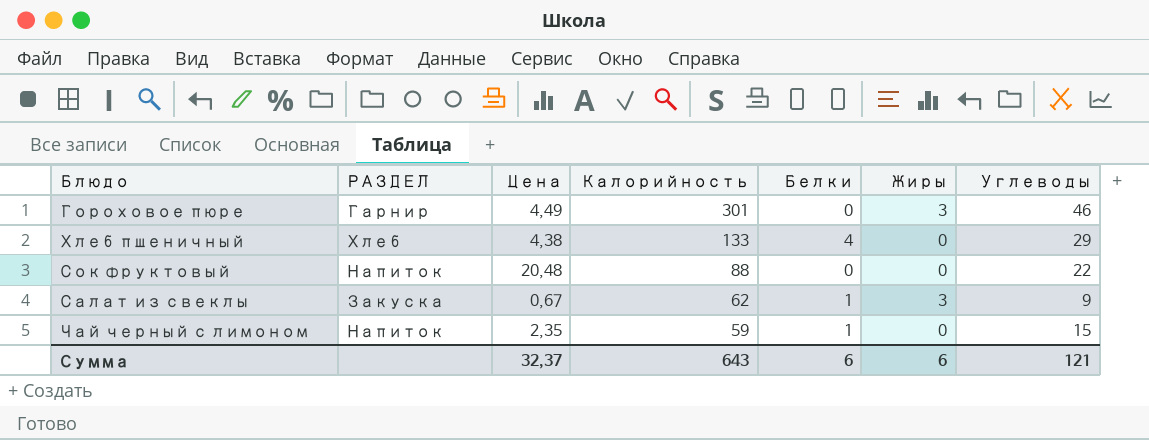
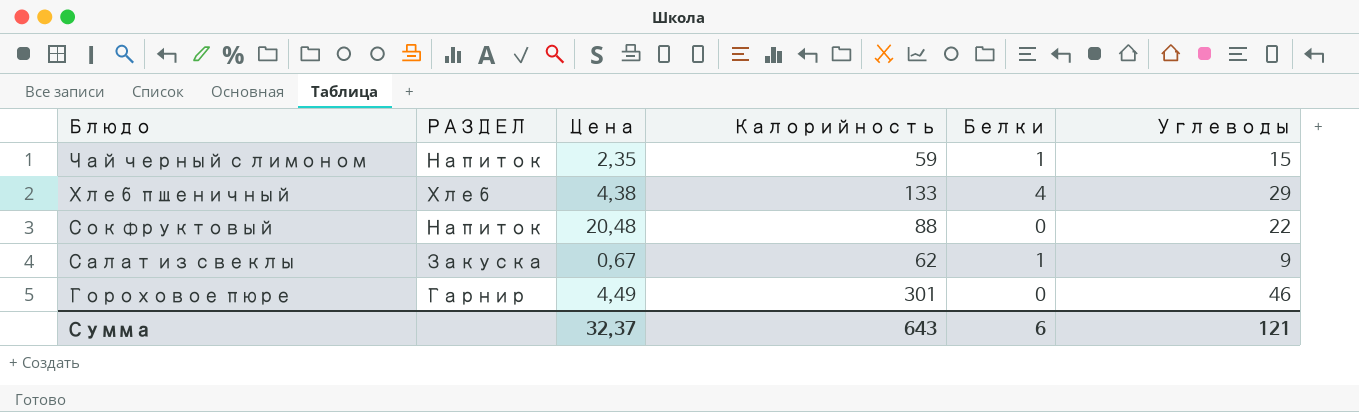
row order: Калорийность descending -> Блюдо descending
column Жиры | position: 6 -> none

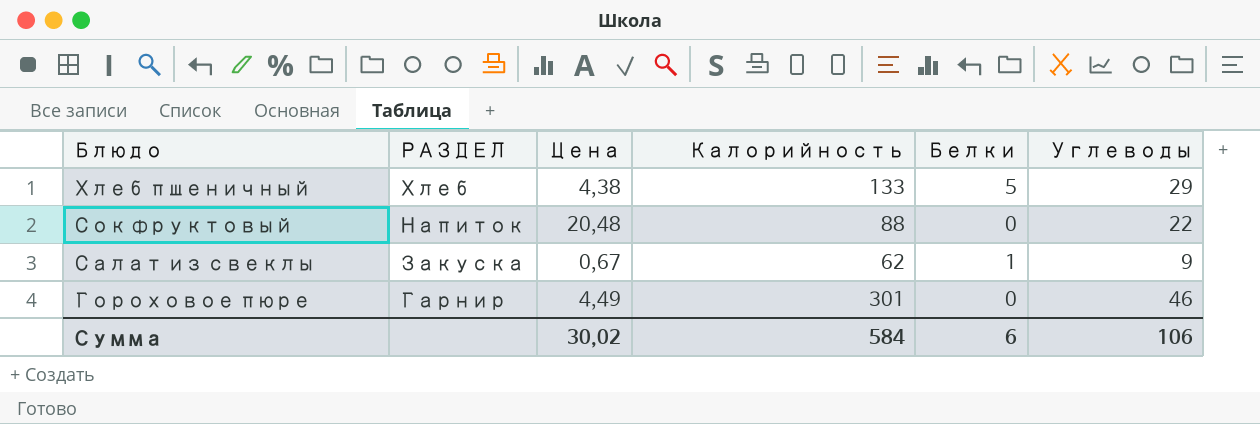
row Чай черный с лимоном: Напиток | 2,35 | 59 | 1 | 15 -> none
Хлеб пшеничный | Белки: 4 -> 5
Сумма | Цена: 32,37 -> 30,02
Сумма | Калорийность: 643 -> 584
Сумма | Углеводы: 121 -> 106

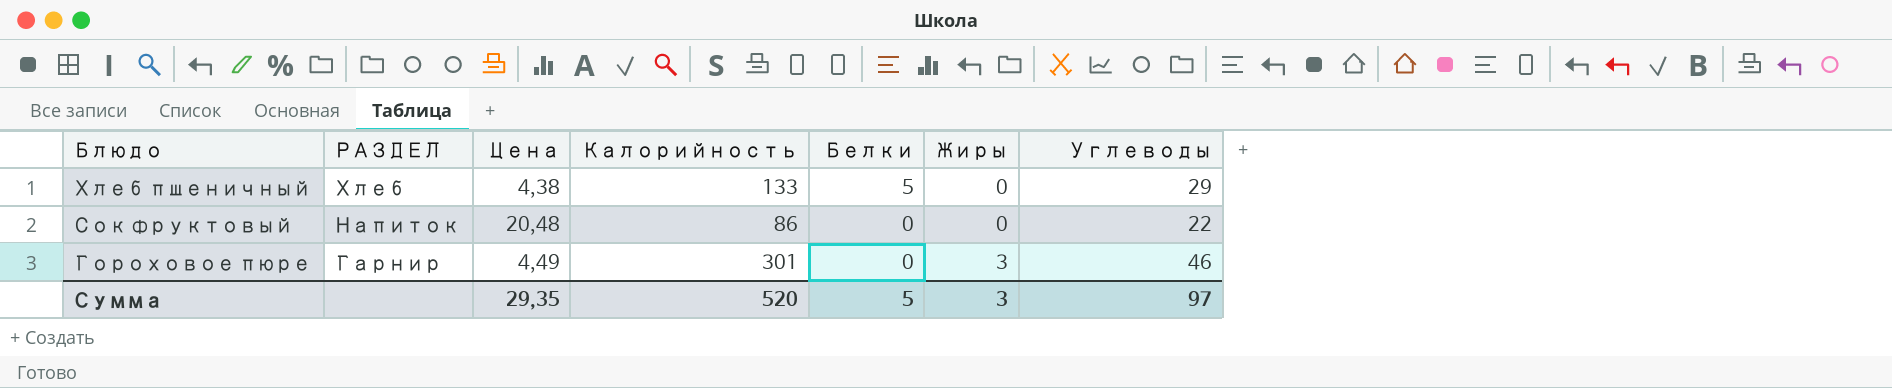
column Жиры | position: none -> 6
row Салат из свеклы: Закуска | 0,67 | 62 | 1 | 9 -> none
Сок фруктовый | Калорийность: 88 -> 86
Сумма | Цена: 30,02 -> 29,35
Сумма | Калорийность: 584 -> 520
Сумма | Белки: 6 -> 5
Сумма | Углеводы: 106 -> 97

